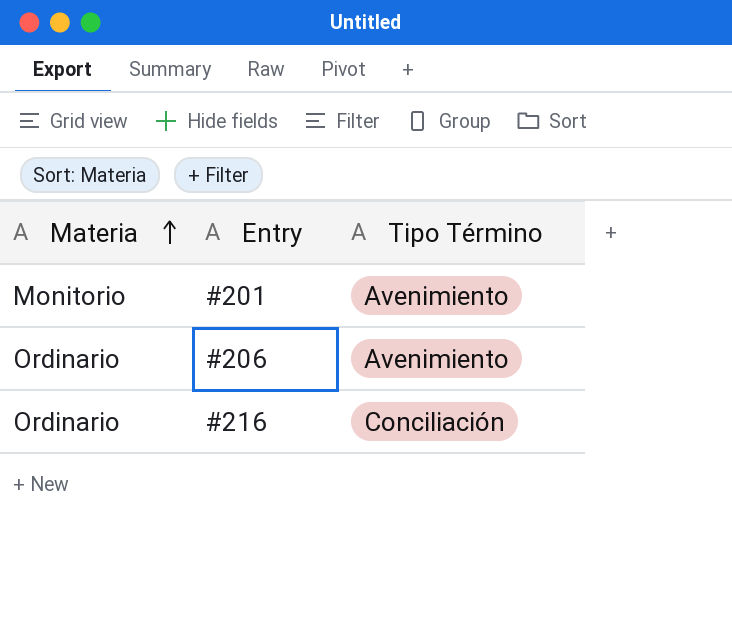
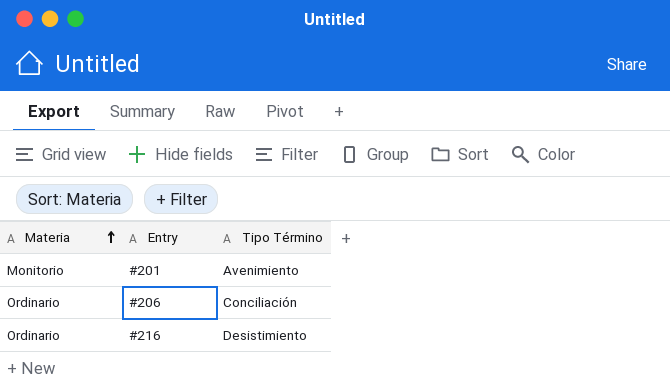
#206 | Tipo Término: Avenimiento -> Conciliación
#216 | Tipo Término: Conciliación -> Desistimiento

